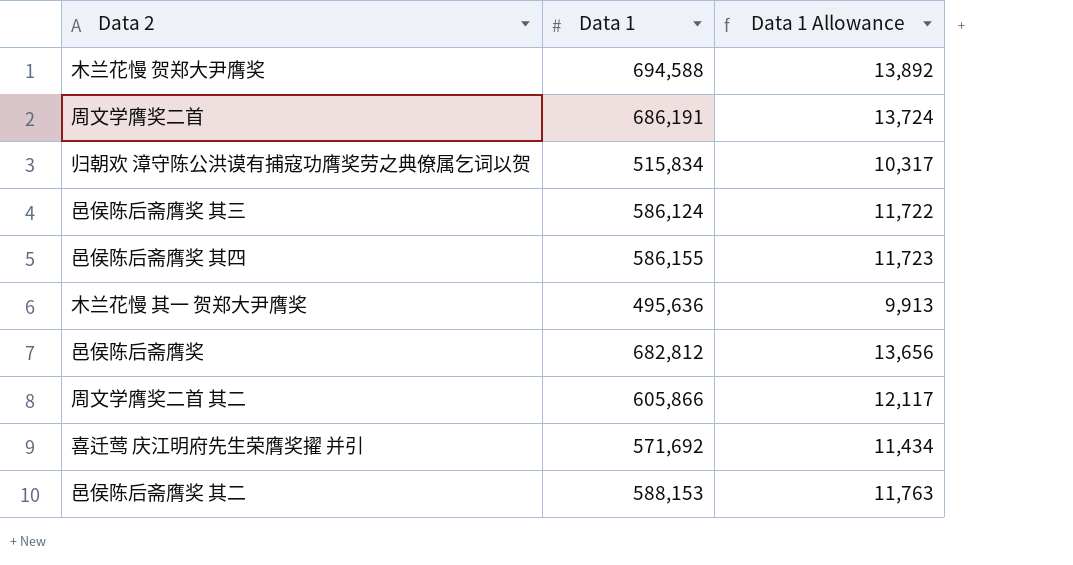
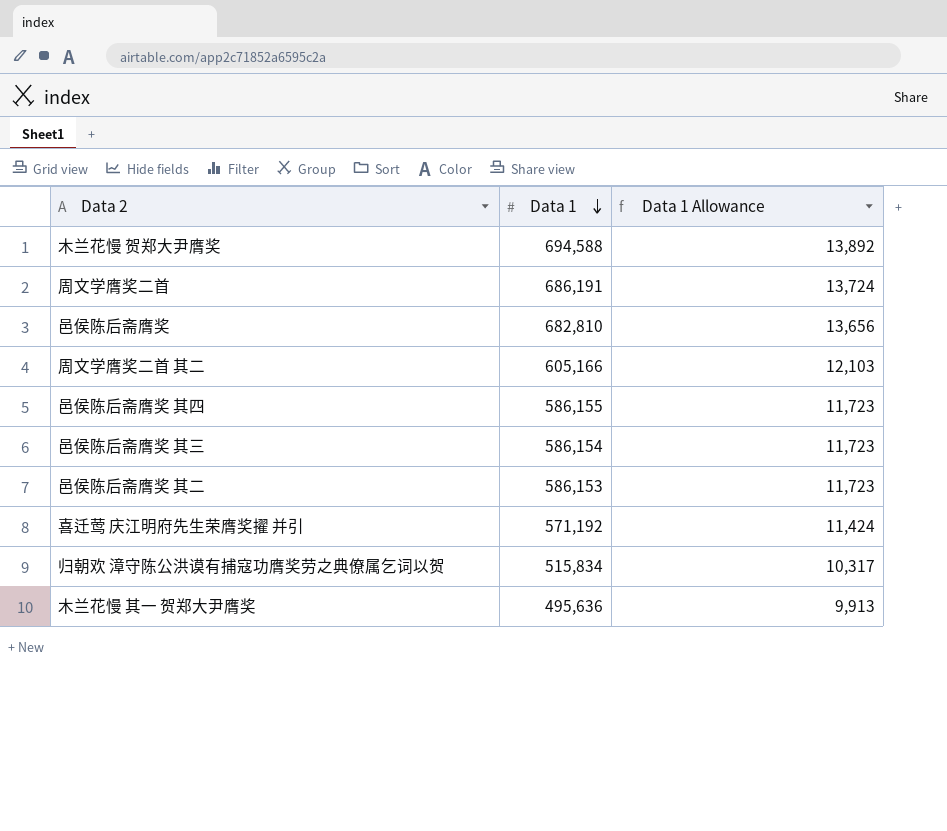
row order: none -> Data 1 descending
邑侯陈后斋膺奖 | Data 1: 682,812 -> 682,810
周文学膺奖二首 其二 | Data 1: 605,866 -> 605,166
周文学膺奖二首 其二 | Data 1 Allowance: 12,117 -> 12,103
邑侯陈后斋膺奖 其三 | Data 1: 586,124 -> 586,154
邑侯陈后斋膺奖 其三 | Data 1 Allowance: 11,722 -> 11,723
邑侯陈后斋膺奖 其二 | Data 1: 588,153 -> 586,153
邑侯陈后斋膺奖 其二 | Data 1 Allowance: 11,763 -> 11,723
喜迁莺 庆江明府先生荣膺奖擢 并引 | Data 1: 571,692 -> 571,192
喜迁莺 庆江明府先生荣膺奖擢 并引 | Data 1 Allowance: 11,434 -> 11,424

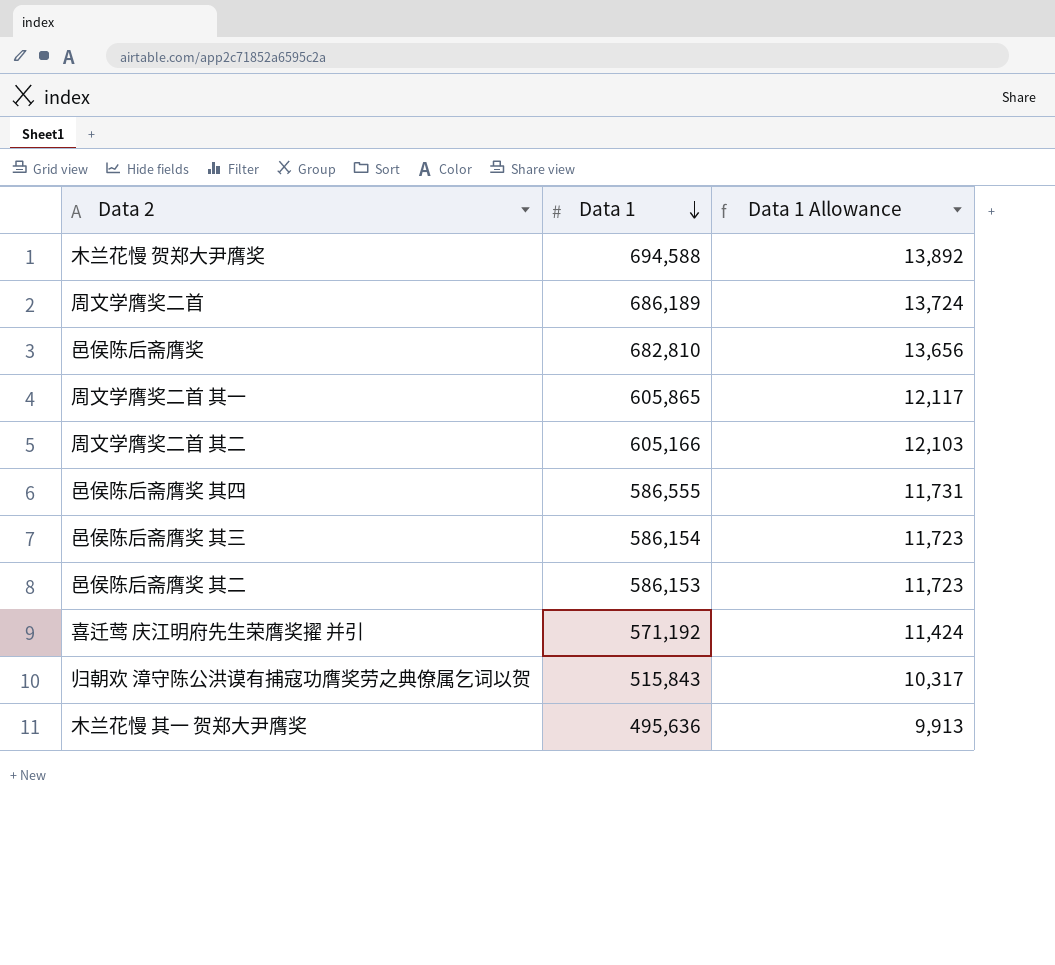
周文学膺奖二首 | Data 1: 686,191 -> 686,189
row 周文学膺奖二首 其一: none -> 605,865 | 12,117
邑侯陈后斋膺奖 其四 | Data 1: 586,155 -> 586,555
邑侯陈后斋膺奖 其四 | Data 1 Allowance: 11,723 -> 11,731
归朝欢 漳守陈公洪谟有捕寇功膺奖劳之典僚属乞词以贺 | Data 1: 515,834 -> 515,843

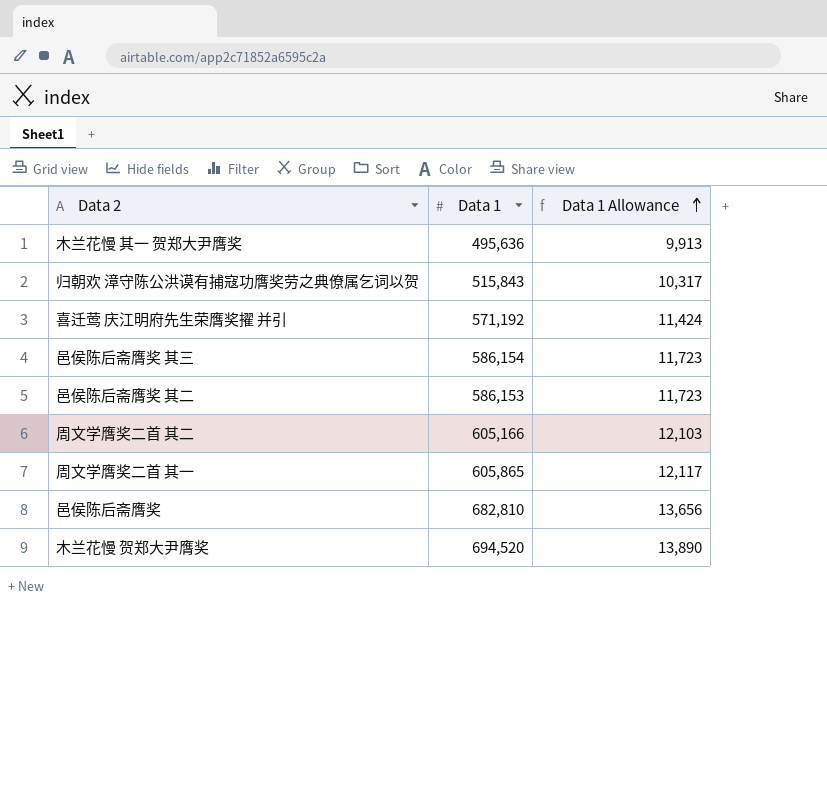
row order: Data 1 descending -> Data 1 Allowance ascending
row 周文学膺奖二首: 686,189 | 13,724 -> none
row 邑侯陈后斋膺奖 其四: 586,555 | 11,731 -> none
木兰花慢 贺郑大尹膺奖 | Data 1: 694,588 -> 694,520
木兰花慢 贺郑大尹膺奖 | Data 1 Allowance: 13,892 -> 13,890

